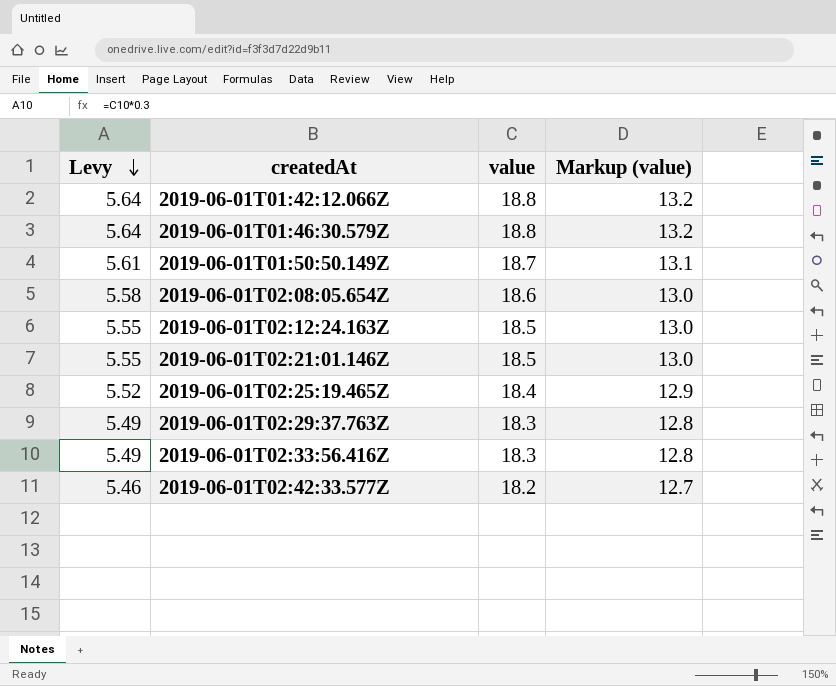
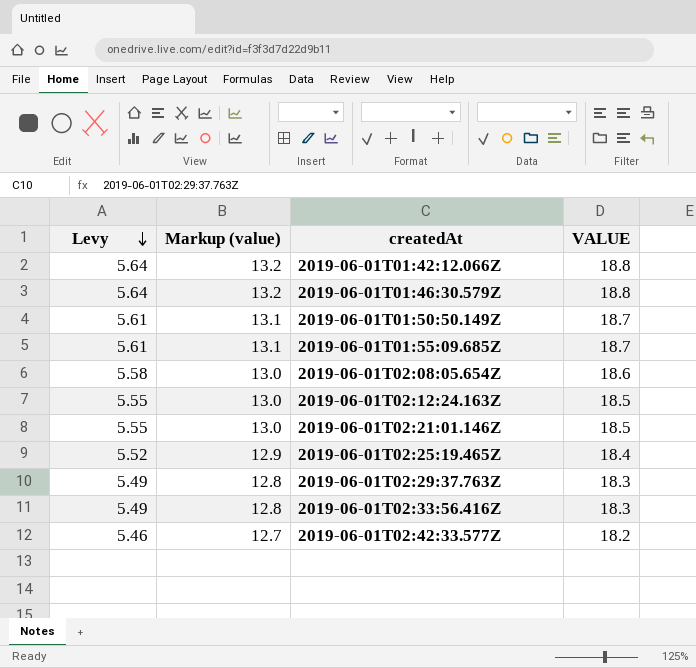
column Markup (value) | position: 4 -> 2
column name: value -> VALUE
row 2019-06-01T01:55:09.685Z: none -> 5.61 | 13.1 | 18.7

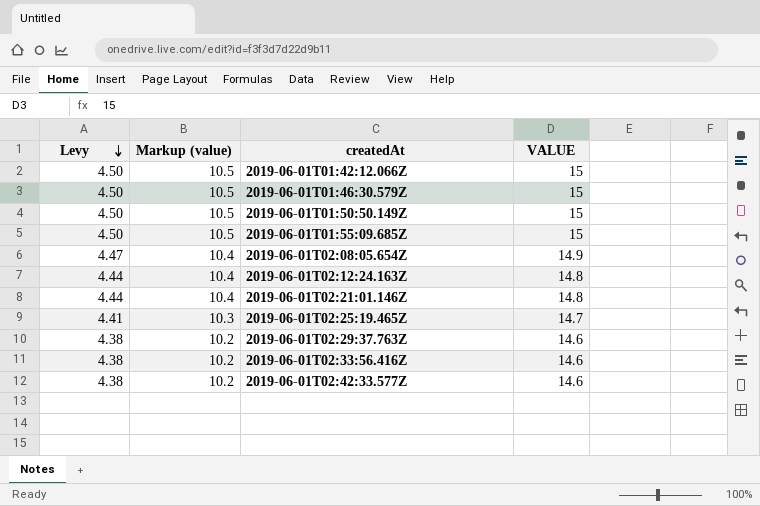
2019-06-01T01:42:12.066Z | Levy: 5.64 -> 4.50
2019-06-01T01:42:12.066Z | Markup (value): 13.2 -> 10.5
2019-06-01T01:42:12.066Z | VALUE: 18.8 -> 15
2019-06-01T01:46:30.579Z | Levy: 5.64 -> 4.50
2019-06-01T01:46:30.579Z | Markup (value): 13.2 -> 10.5
2019-06-01T01:46:30.579Z | VALUE: 18.8 -> 15
2019-06-01T01:50:50.149Z | Levy: 5.61 -> 4.50
2019-06-01T01:50:50.149Z | Markup (value): 13.1 -> 10.5
2019-06-01T01:50:50.149Z | VALUE: 18.7 -> 15
2019-06-01T01:55:09.685Z | Levy: 5.61 -> 4.50
2019-06-01T01:55:09.685Z | Markup (value): 13.1 -> 10.5
2019-06-01T01:55:09.685Z | VALUE: 18.7 -> 15
2019-06-01T02:08:05.654Z | Levy: 5.58 -> 4.47
2019-06-01T02:08:05.654Z | Markup (value): 13.0 -> 10.4
2019-06-01T02:08:05.654Z | VALUE: 18.6 -> 14.9
2019-06-01T02:12:24.163Z | Levy: 5.55 -> 4.44
2019-06-01T02:12:24.163Z | Markup (value): 13.0 -> 10.4
2019-06-01T02:12:24.163Z | VALUE: 18.5 -> 14.8
2019-06-01T02:21:01.146Z | Levy: 5.55 -> 4.44
2019-06-01T02:21:01.146Z | Markup (value): 13.0 -> 10.4
2019-06-01T02:21:01.146Z | VALUE: 18.5 -> 14.8
2019-06-01T02:25:19.465Z | Levy: 5.52 -> 4.41
2019-06-01T02:25:19.465Z | Markup (value): 12.9 -> 10.3
2019-06-01T02:25:19.465Z | VALUE: 18.4 -> 14.7
2019-06-01T02:29:37.763Z | Levy: 5.49 -> 4.38
2019-06-01T02:29:37.763Z | Markup (value): 12.8 -> 10.2
2019-06-01T02:29:37.763Z | VALUE: 18.3 -> 14.6
2019-06-01T02:33:56.416Z | Levy: 5.49 -> 4.38
2019-06-01T02:33:56.416Z | Markup (value): 12.8 -> 10.2
2019-06-01T02:33:56.416Z | VALUE: 18.3 -> 14.6
2019-06-01T02:42:33.577Z | Levy: 5.46 -> 4.38
2019-06-01T02:42:33.577Z | Markup (value): 12.7 -> 10.2
2019-06-01T02:42:33.577Z | VALUE: 18.2 -> 14.6

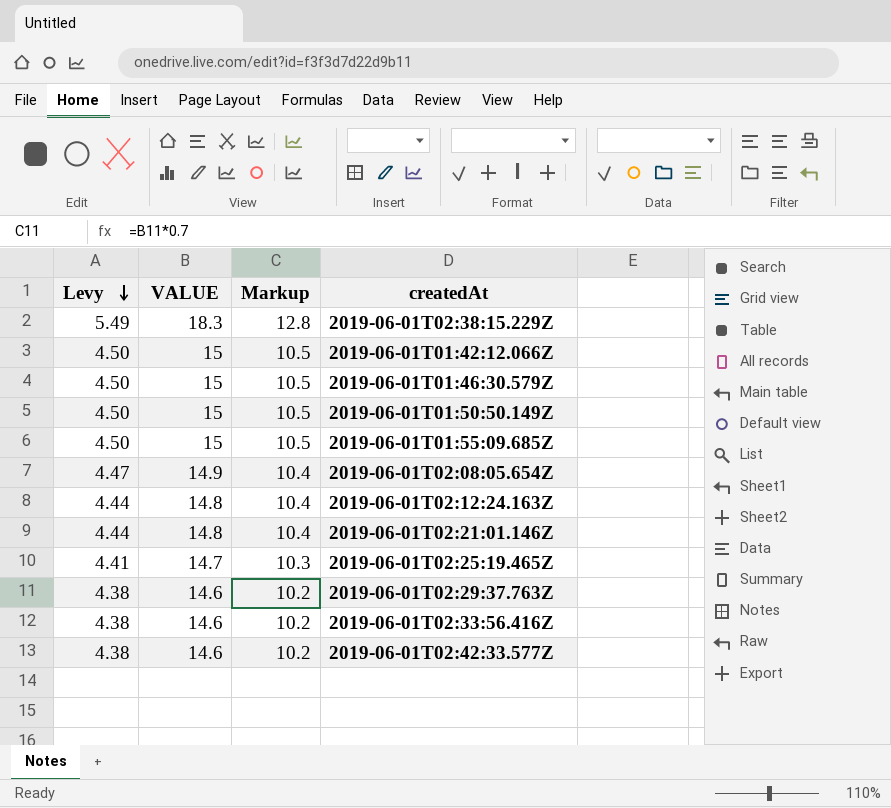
column VALUE | position: 4 -> 2
column name: Markup (value) -> Markup
row 2019-06-01T02:38:15.229Z: none -> 5.49 | 18.3 | 12.8

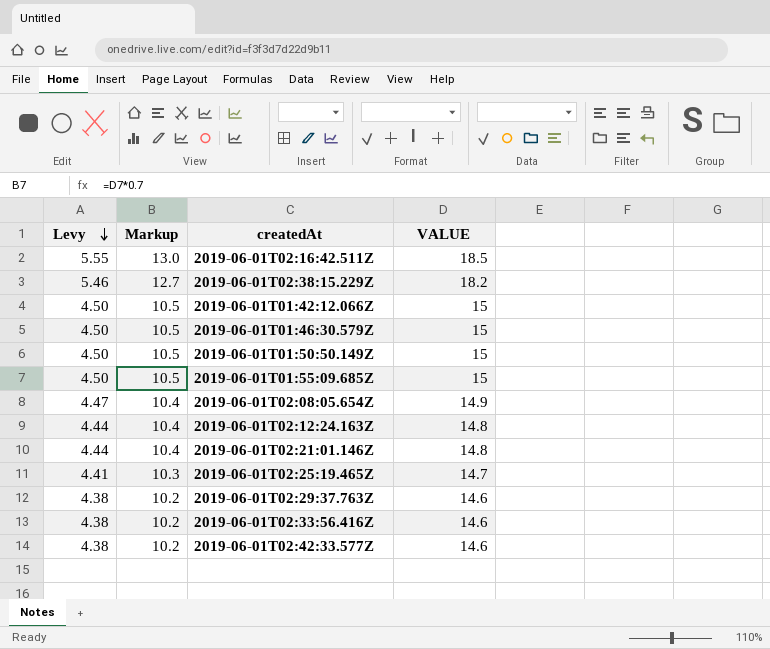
column VALUE | position: 2 -> 4
row 2019-06-01T02:16:42.511Z: none -> 5.55 | 13.0 | 18.5
2019-06-01T02:38:15.229Z | Levy: 5.49 -> 5.46
2019-06-01T02:38:15.229Z | Markup: 12.8 -> 12.7
2019-06-01T02:38:15.229Z | VALUE: 18.3 -> 18.2

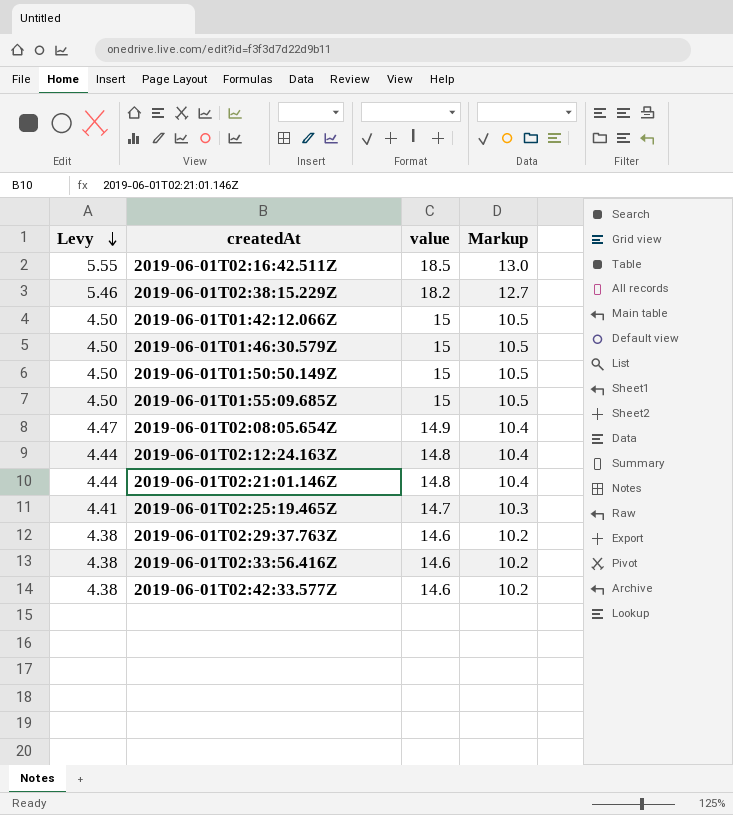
column name: VALUE -> value
column Markup | position: 2 -> 4

